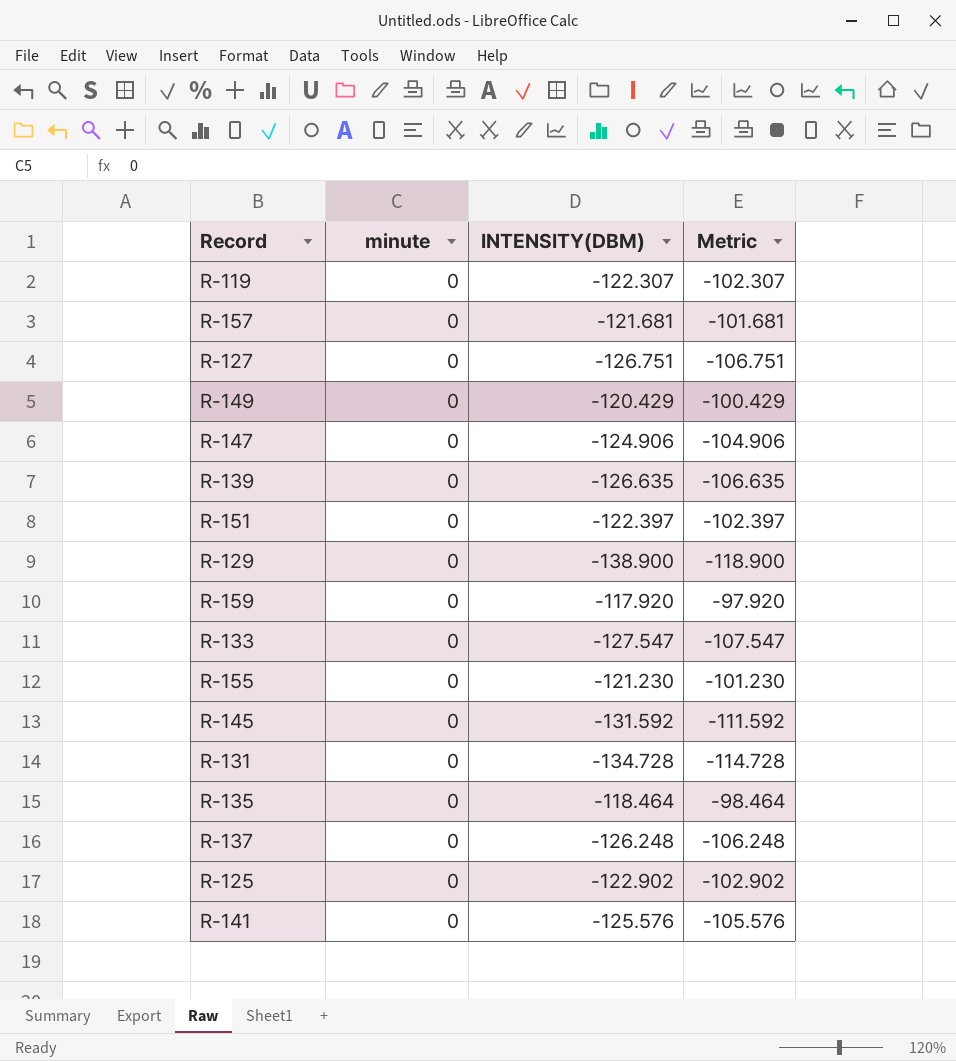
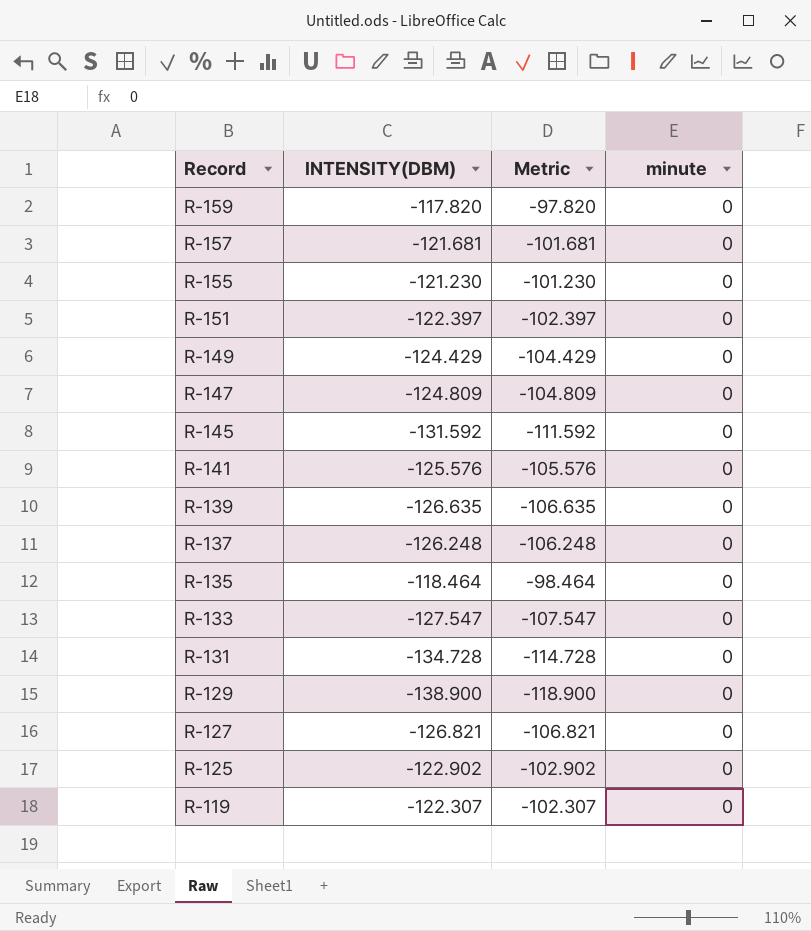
row order: none -> Record descending
column minute | position: 2 -> 4
R-159 | INTENSITY(DBM): -117.920 -> -117.820
R-159 | Metric: -97.920 -> -97.820
R-149 | INTENSITY(DBM): -120.429 -> -124.429
R-149 | Metric: -100.429 -> -104.429
R-147 | INTENSITY(DBM): -124.906 -> -124.809
R-147 | Metric: -104.906 -> -104.809
R-127 | INTENSITY(DBM): -126.751 -> -126.821
R-127 | Metric: -106.751 -> -106.821

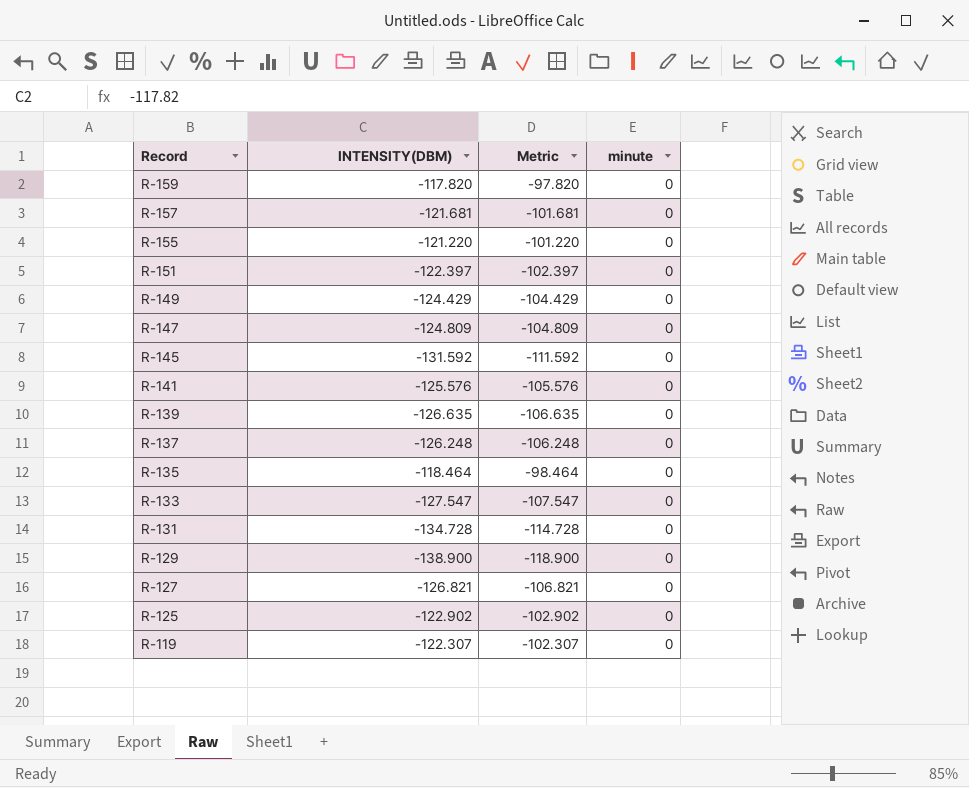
R-155 | INTENSITY(DBM): -121.230 -> -121.220
R-155 | Metric: -101.230 -> -101.220

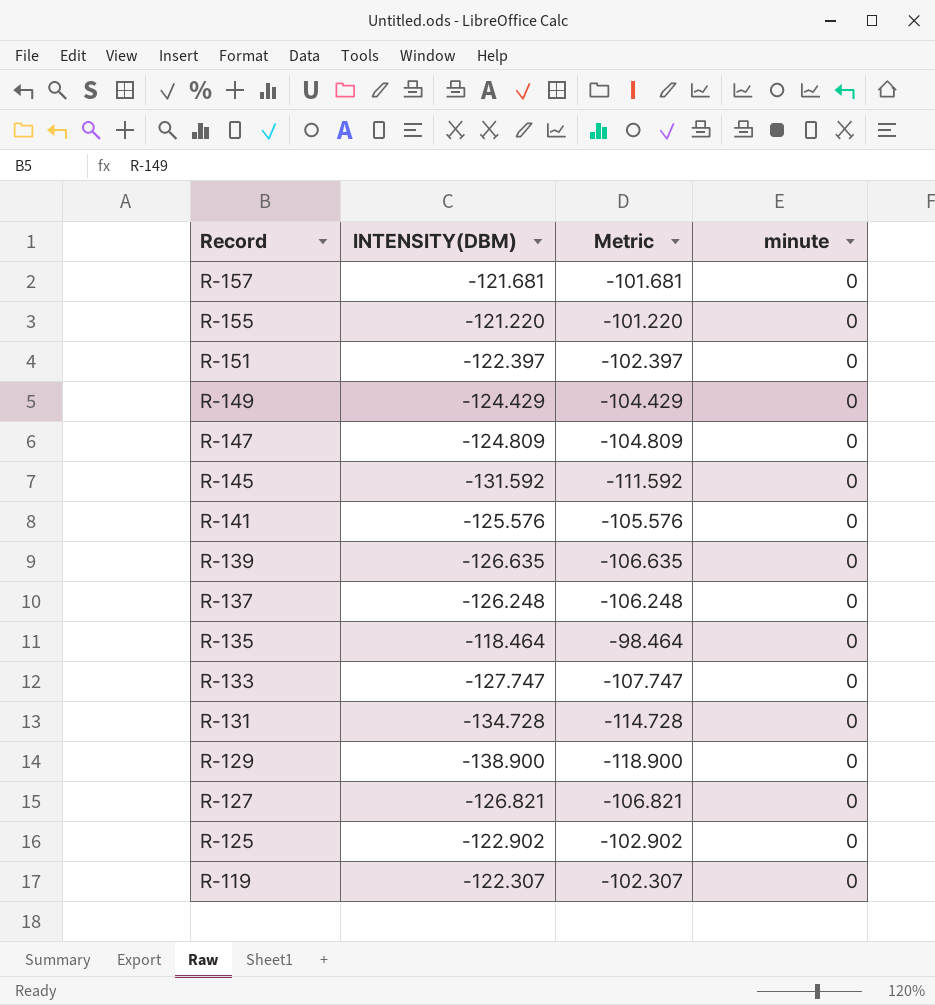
row R-159: -117.820 | -97.820 | 0 -> none
R-133 | INTENSITY(DBM): -127.547 -> -127.747
R-133 | Metric: -107.547 -> -107.747

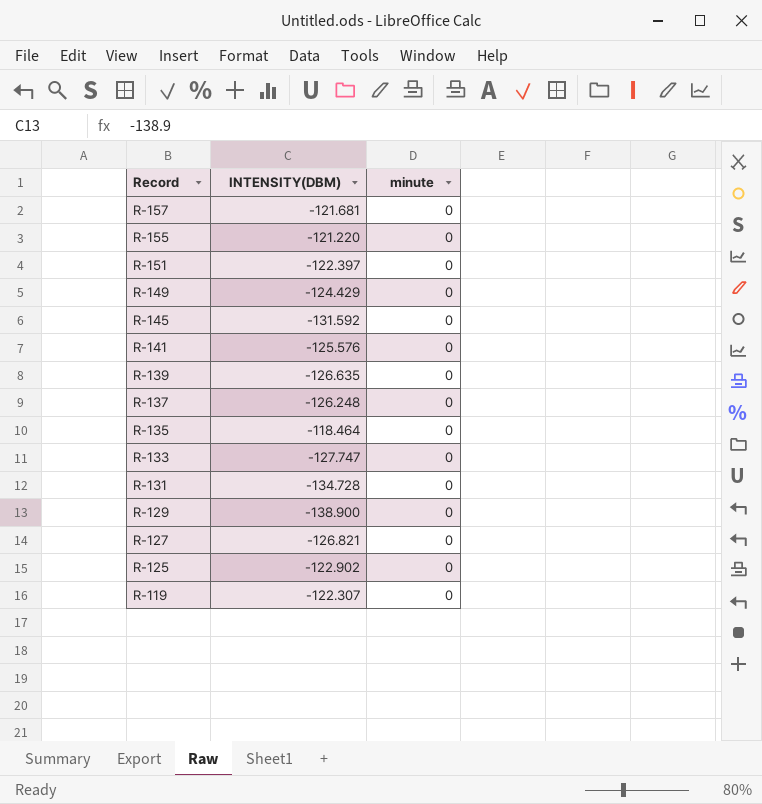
column Metric | formula: [INTENSITY(DBM)] + 20 -> none
row R-147: -124.809 | -104.809 | 0 -> none

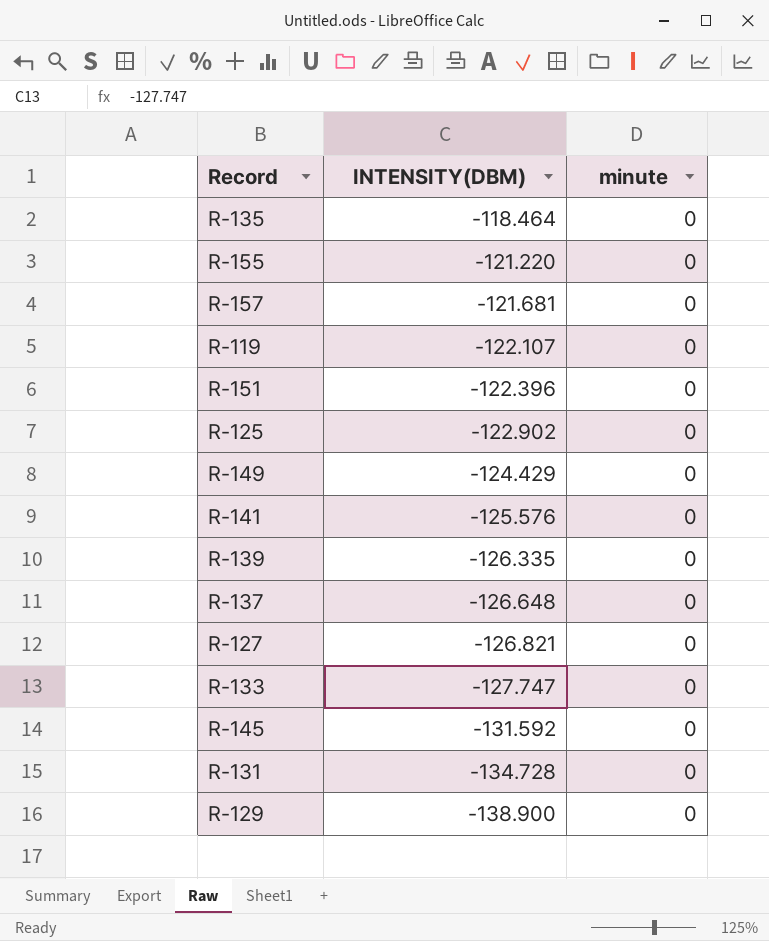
row order: Record descending -> INTENSITY(DBM) descending
R-119 | INTENSITY(DBM): -122.307 -> -122.107
R-151 | INTENSITY(DBM): -122.397 -> -122.396
R-139 | INTENSITY(DBM): -126.635 -> -126.335
R-137 | INTENSITY(DBM): -126.248 -> -126.648

